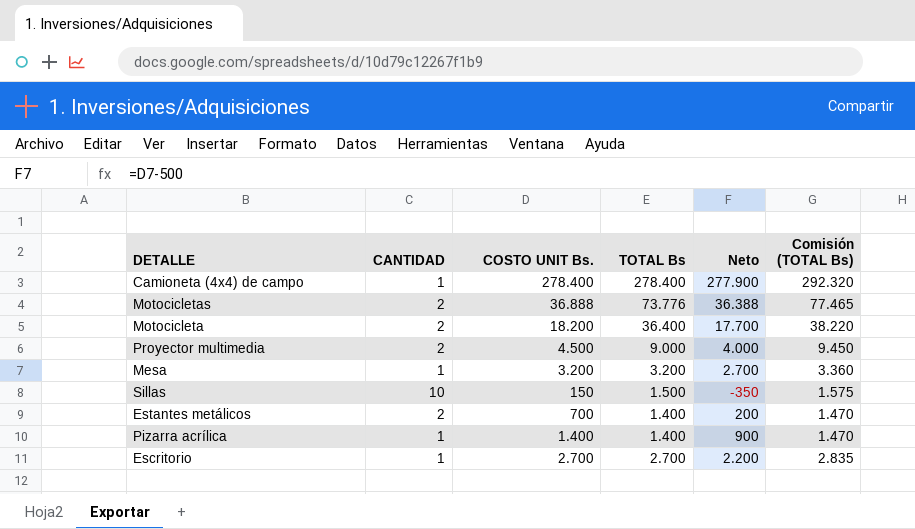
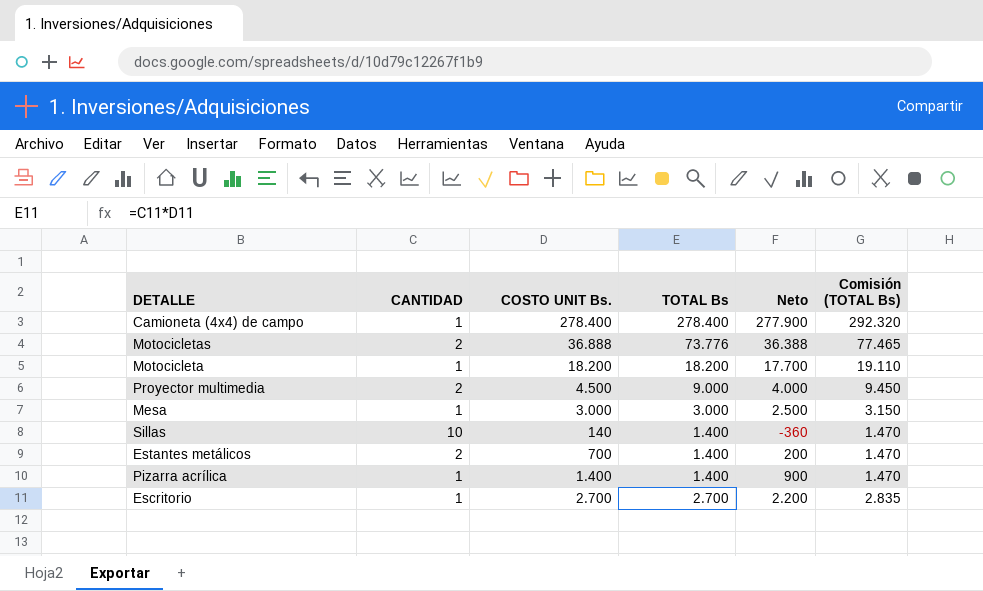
Motocicleta | CANTIDAD: 2 -> 1
Motocicleta | TOTAL Bs: 36.400 -> 18.200
Motocicleta | Comisión (TOTAL Bs): 38.220 -> 19.110
Mesa | COSTO UNIT Bs.: 3.200 -> 3.000
Mesa | TOTAL Bs: 3.200 -> 3.000
Mesa | Neto: 2.700 -> 2.500
Mesa | Comisión (TOTAL Bs): 3.360 -> 3.150
Sillas | COSTO UNIT Bs.: 150 -> 140
Sillas | TOTAL Bs: 1.500 -> 1.400
Sillas | Neto: -350 -> -360
Sillas | Comisión (TOTAL Bs): 1.575 -> 1.470

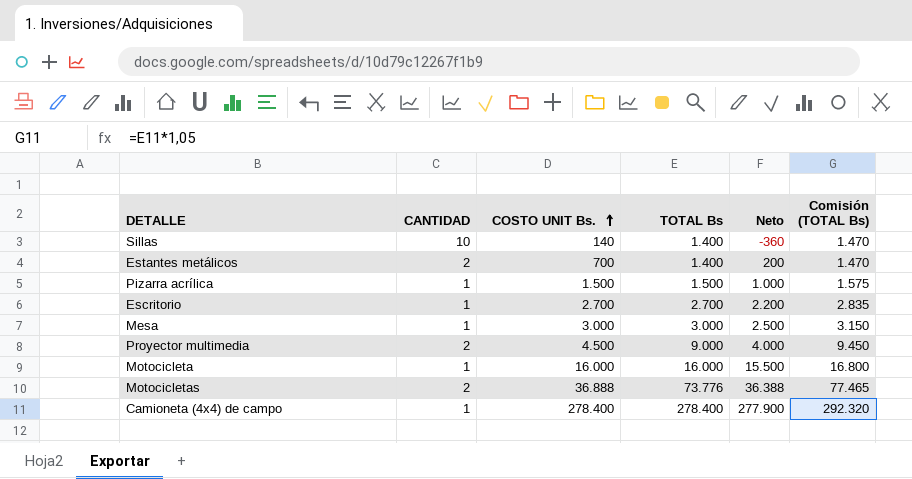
row order: none -> COSTO UNIT Bs. ascending
Pizarra acrílica | COSTO UNIT Bs.: 1.400 -> 1.500
Pizarra acrílica | TOTAL Bs: 1.400 -> 1.500
Pizarra acrílica | Neto: 900 -> 1.000
Pizarra acrílica | Comisión (TOTAL Bs): 1.470 -> 1.575
Motocicleta | COSTO UNIT Bs.: 18.200 -> 16.000
Motocicleta | TOTAL Bs: 18.200 -> 16.000
Motocicleta | Neto: 17.700 -> 15.500
Motocicleta | Comisión (TOTAL Bs): 19.110 -> 16.800

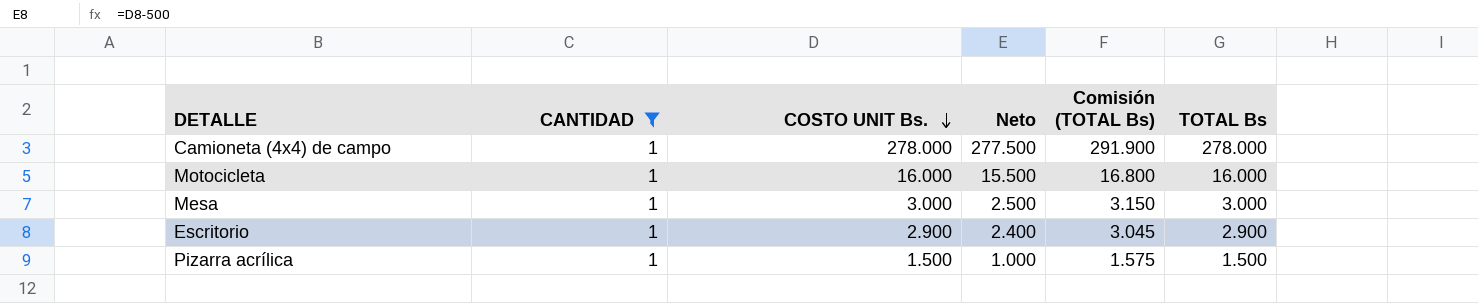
filter: none -> CANTIDAD = 1
row order: COSTO UNIT Bs. ascending -> COSTO UNIT Bs. descending
column TOTAL Bs | position: 4 -> 6
Camioneta (4x4) de campo | COSTO UNIT Bs.: 278.400 -> 278.000
Camioneta (4x4) de campo | Neto: 277.900 -> 277.500
Camioneta (4x4) de campo | Comisión (TOTAL Bs): 292.320 -> 291.900
Camioneta (4x4) de campo | TOTAL Bs: 278.400 -> 278.000
Escritorio | COSTO UNIT Bs.: 2.700 -> 2.900
Escritorio | Neto: 2.200 -> 2.400
Escritorio | Comisión (TOTAL Bs): 2.835 -> 3.045
Escritorio | TOTAL Bs: 2.700 -> 2.900

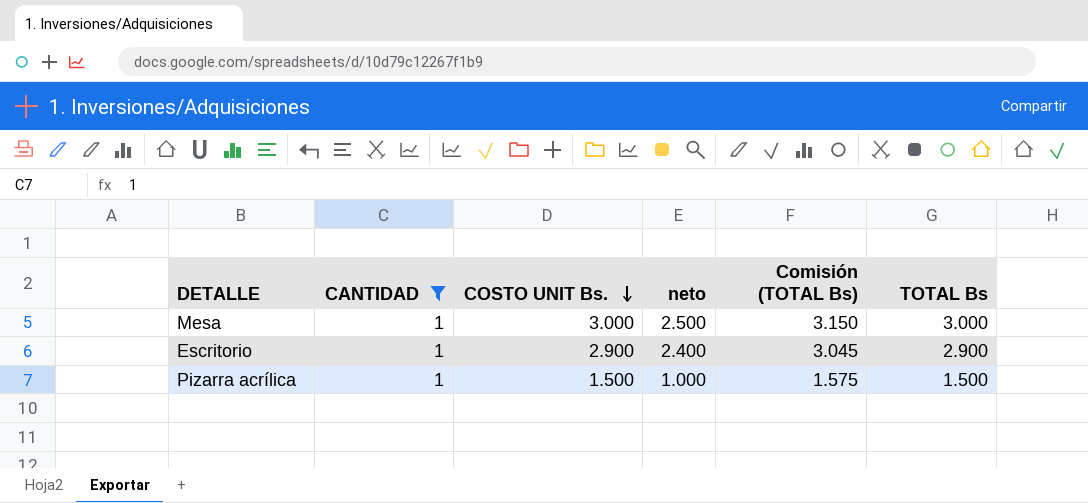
column name: Neto -> neto
row Camioneta (4x4) de campo: 1 | 278.000 | 277.500 | 291.900 | 278.000 -> none
row Motocicleta: 1 | 16.000 | 15.500 | 16.800 | 16.000 -> none

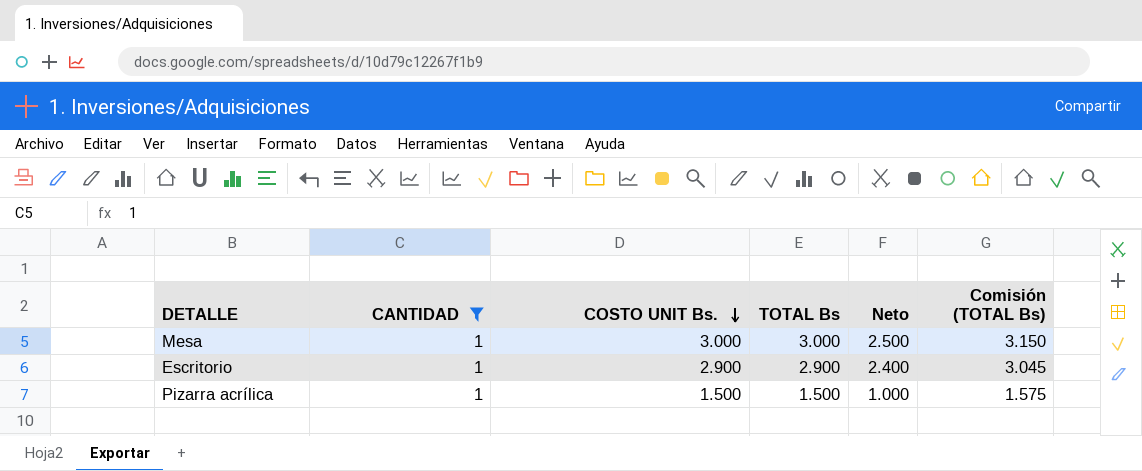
column TOTAL Bs | position: 6 -> 4
column name: neto -> Neto

